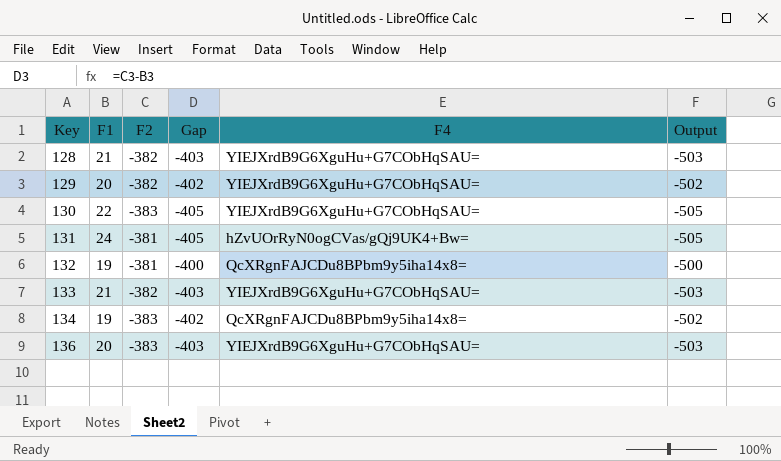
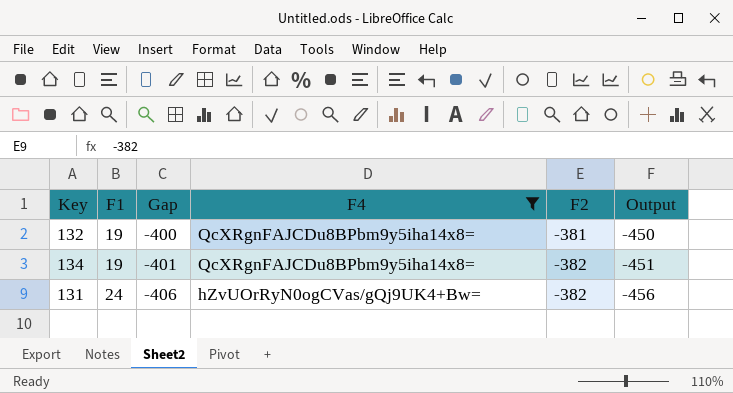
filter: none -> F4 != YIEJXrdB9G6XguHu+G7CObHqSAU=
row order: Key ascending -> F1 ascending
column F2 | position: 3 -> 5
column Output | formula: [Gap] - 100 -> [Gap] - 50
134 | Gap: -402 -> -401
134 | F2: -383 -> -382
131 | Gap: -405 -> -406
131 | F2: -381 -> -382

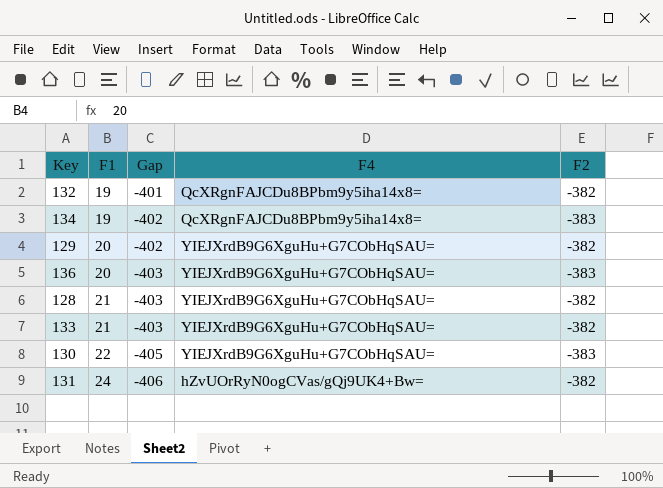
filter: F4 != YIEJXrdB9G6XguHu+G7CObHqSAU= -> none
column Output | formula: [Gap] - 50 -> none
132 | Gap: -400 -> -401
132 | F2: -381 -> -382
134 | Gap: -401 -> -402
134 | F2: -382 -> -383

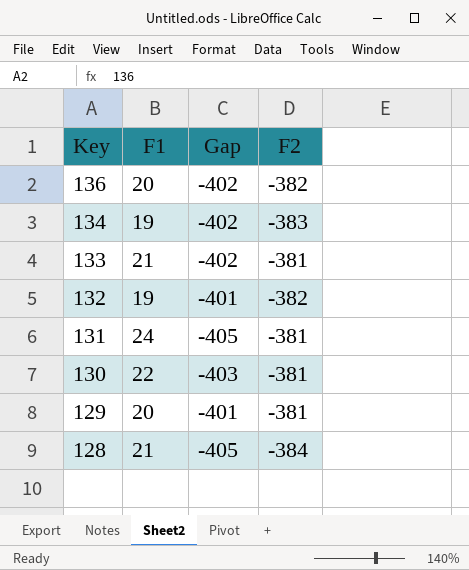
row order: F1 ascending -> Key descending
column F4 | position: 4 -> none
136 | Gap: -403 -> -402
136 | F2: -383 -> -382
133 | Gap: -403 -> -402
133 | F2: -382 -> -381
131 | Gap: -406 -> -405
131 | F2: -382 -> -381
130 | Gap: -405 -> -403
130 | F2: -383 -> -381
129 | Gap: -402 -> -401
129 | F2: -382 -> -381
128 | Gap: -403 -> -405
128 | F2: -382 -> -384

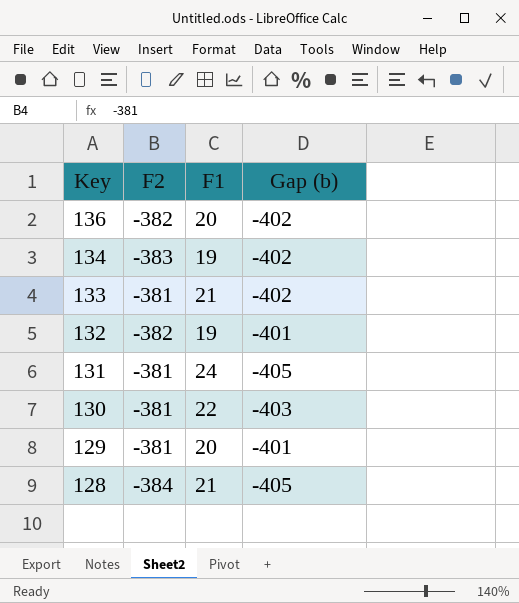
column F2 | position: 4 -> 2
column name: Gap -> Gap (b)

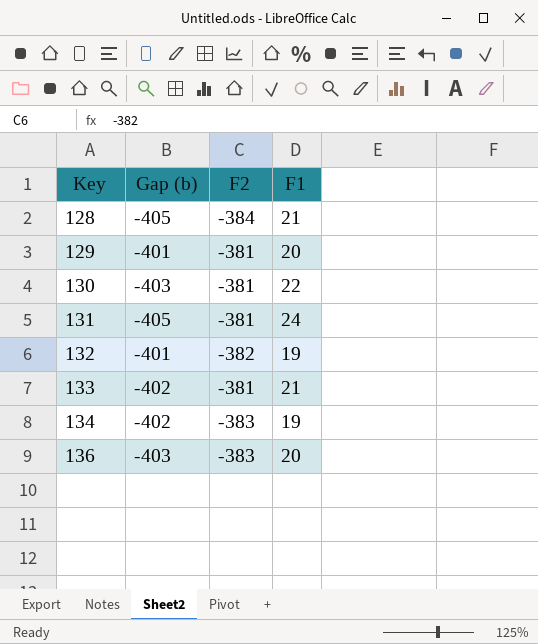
row order: Key descending -> Key ascending
column Gap (b) | position: 4 -> 2
136 | Gap (b): -402 -> -403
136 | F2: -382 -> -383

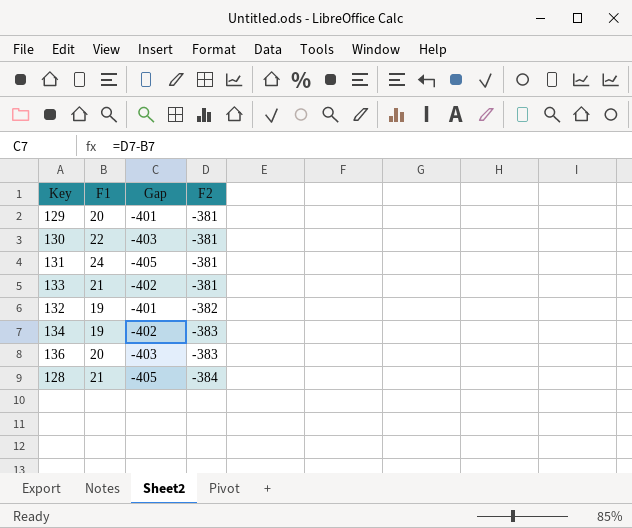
row order: Key ascending -> F2 descending
column F1 | position: 4 -> 2
column name: Gap (b) -> Gap

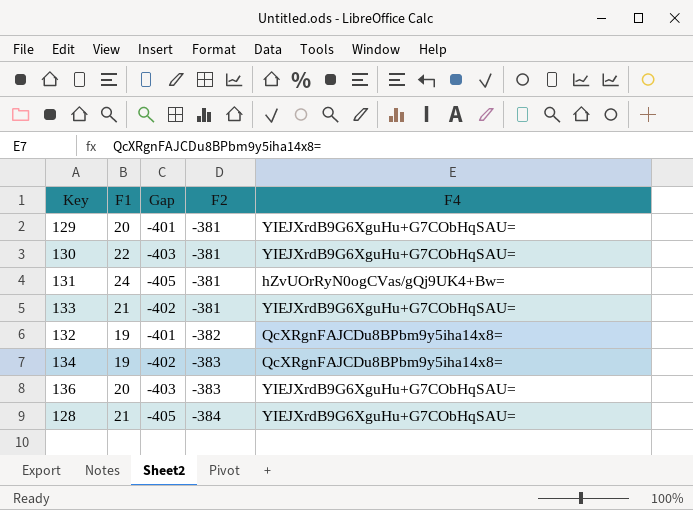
column F4 | position: none -> 5

